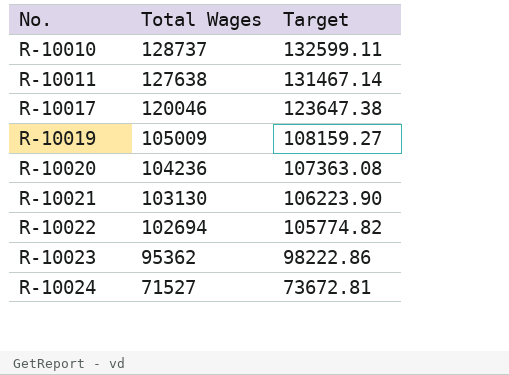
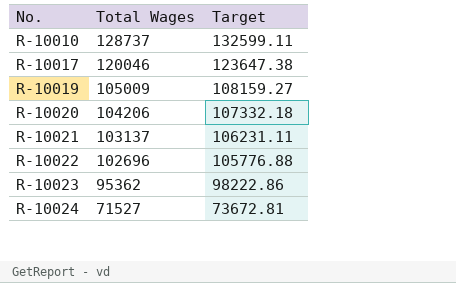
row R-10011: 127638 | 131467.14 -> none
R-10020 | Total Wages: 104236 -> 104206
R-10020 | Target: 107363.08 -> 107332.18
R-10021 | Total Wages: 103130 -> 103137
R-10021 | Target: 106223.90 -> 106231.11
R-10022 | Total Wages: 102694 -> 102696
R-10022 | Target: 105774.82 -> 105776.88

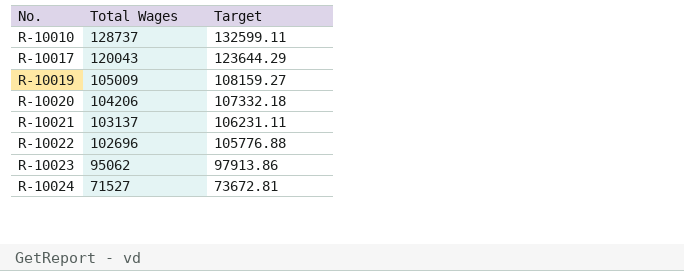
R-10017 | Total Wages: 120046 -> 120043
R-10017 | Target: 123647.38 -> 123644.29
R-10023 | Total Wages: 95362 -> 95062
R-10023 | Target: 98222.86 -> 97913.86

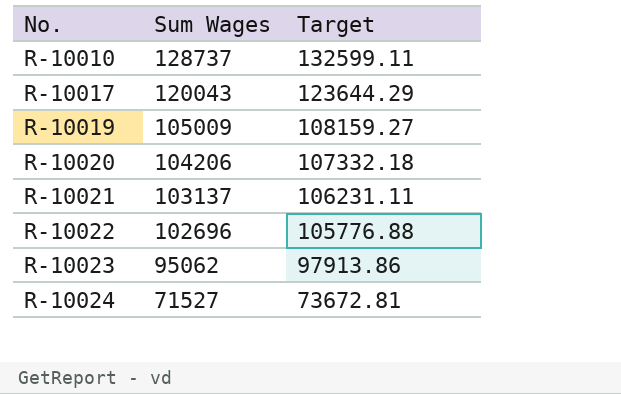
column name: Total Wages -> Sum Wages

